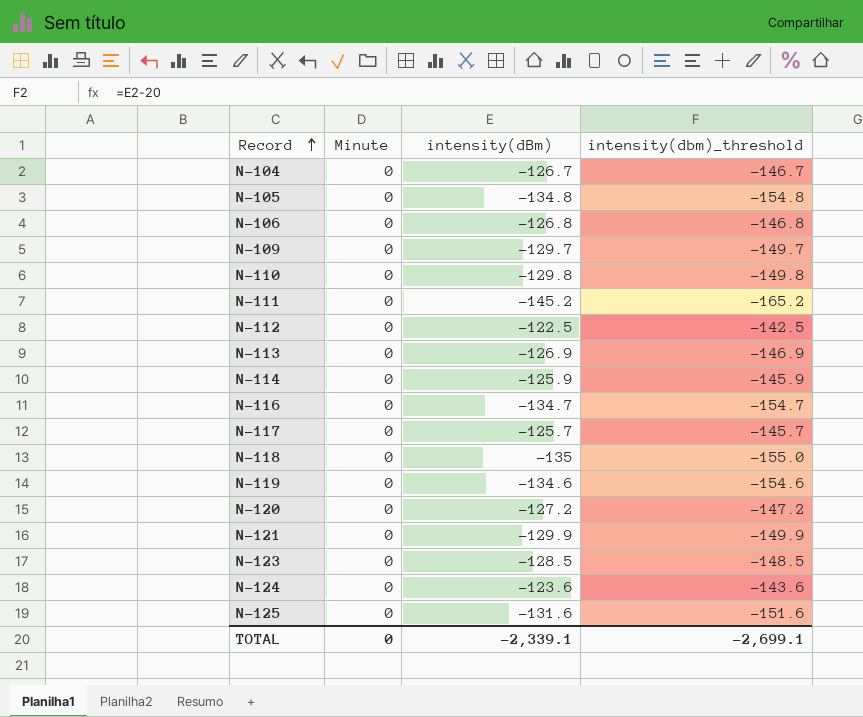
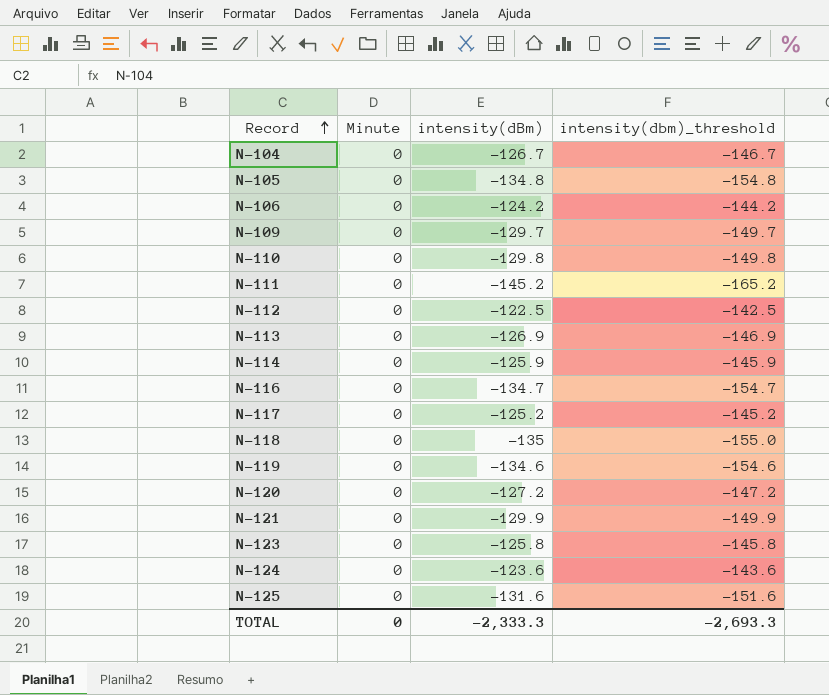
N-106 | intensity(dBm): -126.8 -> -124.2
N-106 | intensity(dbm)_threshold: -146.8 -> -144.2
N-117 | intensity(dBm): -125.7 -> -125.2
N-117 | intensity(dbm)_threshold: -145.7 -> -145.2
N-123 | intensity(dBm): -128.5 -> -125.8
N-123 | intensity(dbm)_threshold: -148.5 -> -145.8
TOTAL | intensity(dBm): -2,339.1 -> -2,333.3
TOTAL | intensity(dbm)_threshold: -2,699.1 -> -2,693.3

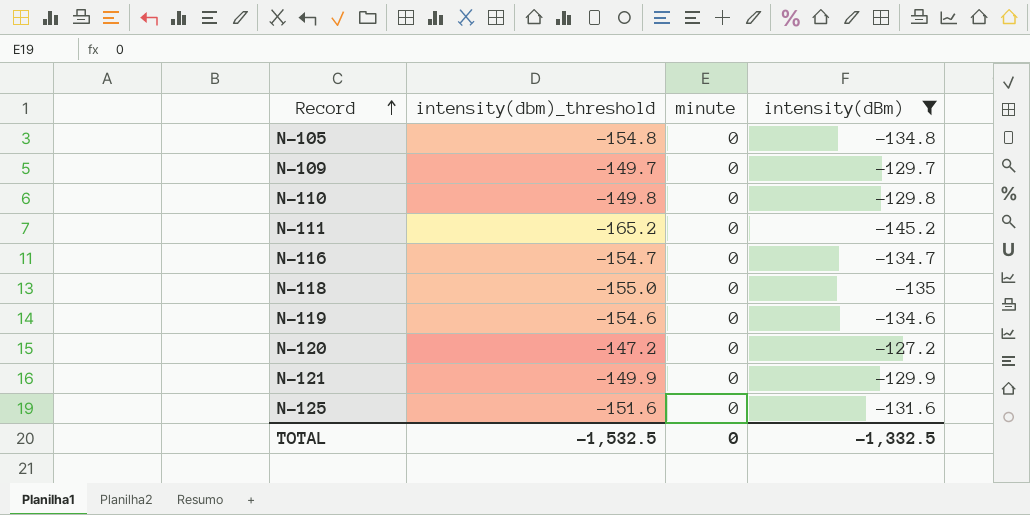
filter: none -> intensity(dBm) <= -127.2
column intensity(dbm)_threshold | position: 4 -> 2
column name: Minute -> minute
TOTAL | intensity(dbm)_threshold: -2,693.3 -> -1,532.5
TOTAL | intensity(dBm): -2,333.3 -> -1,332.5

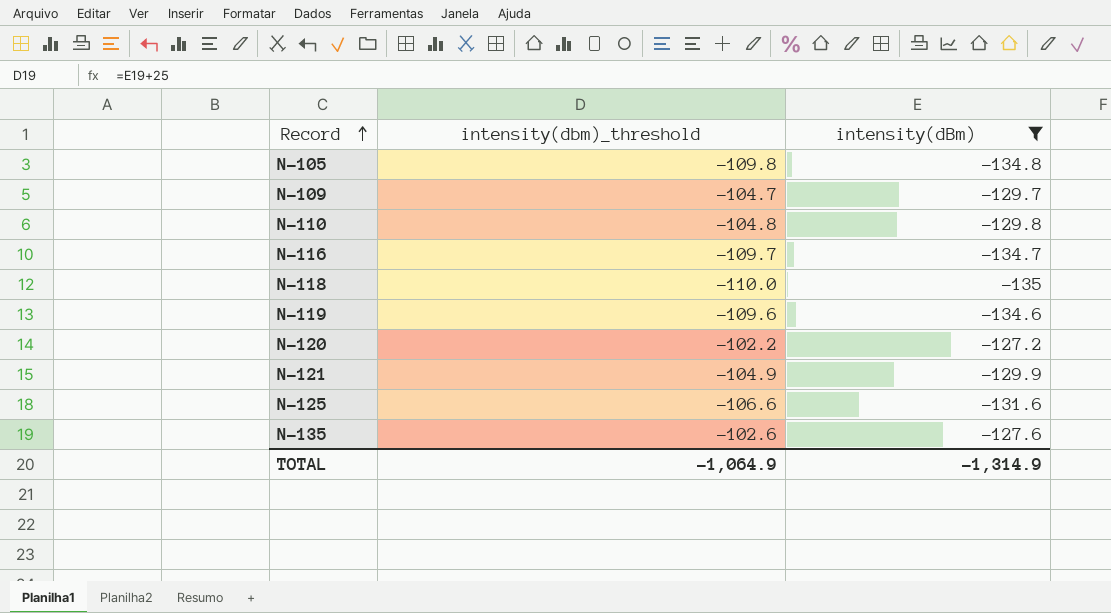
column minute | position: 3 -> none
column intensity(dbm)_threshold | formula: [intensity(dBm)] - 20 -> [intensity(dBm)] + 25
row N-111: -165.2 | 0 | -145.2 -> none
row N-135: none -> -102.6 | -127.6
TOTAL | intensity(dbm)_threshold: -1,532.5 -> -1,064.9
TOTAL | intensity(dBm): -1,332.5 -> -1,314.9

